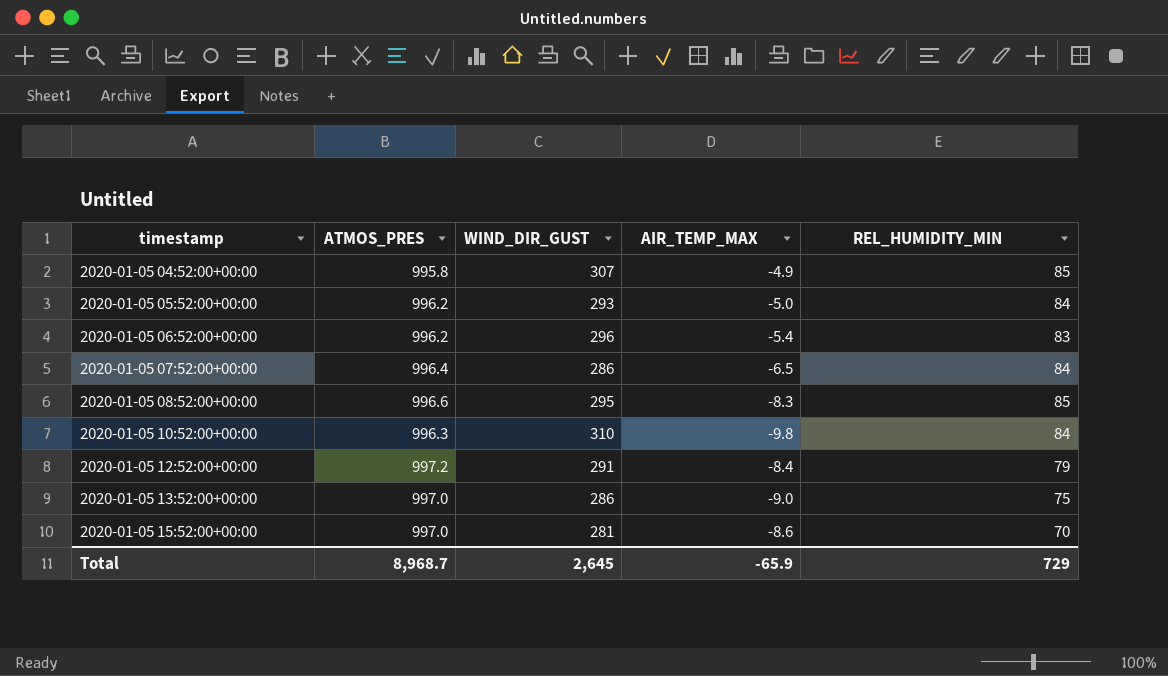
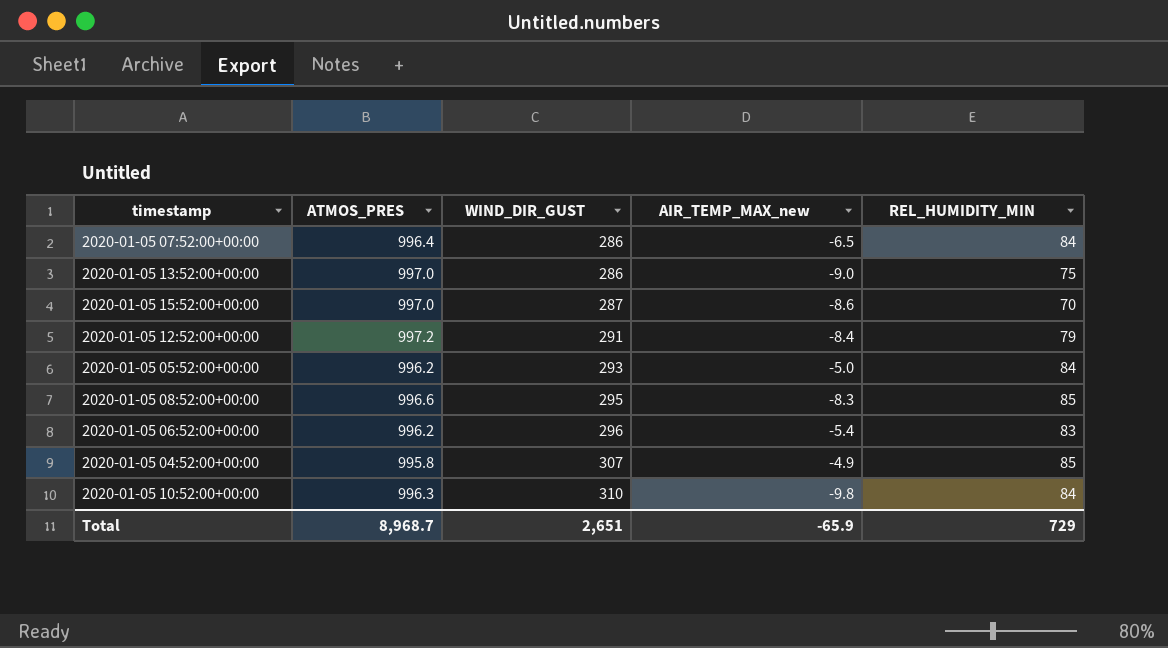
row order: timestamp ascending -> WIND_DIR_GUST ascending
column name: AIR_TEMP_MAX -> AIR_TEMP_MAX_new
2020-01-05 15:52:00+00:00 | WIND_DIR_GUST: 281 -> 287
Total | WIND_DIR_GUST: 2,645 -> 2,651

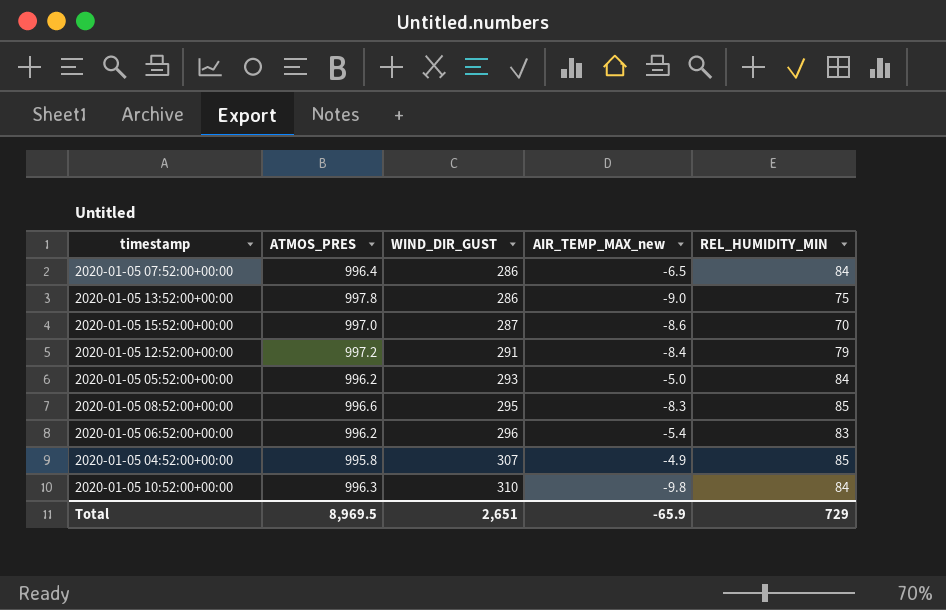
2020-01-05 13:52:00+00:00 | ATMOS_PRES: 997.0 -> 997.8
Total | ATMOS_PRES: 8,968.7 -> 8,969.5

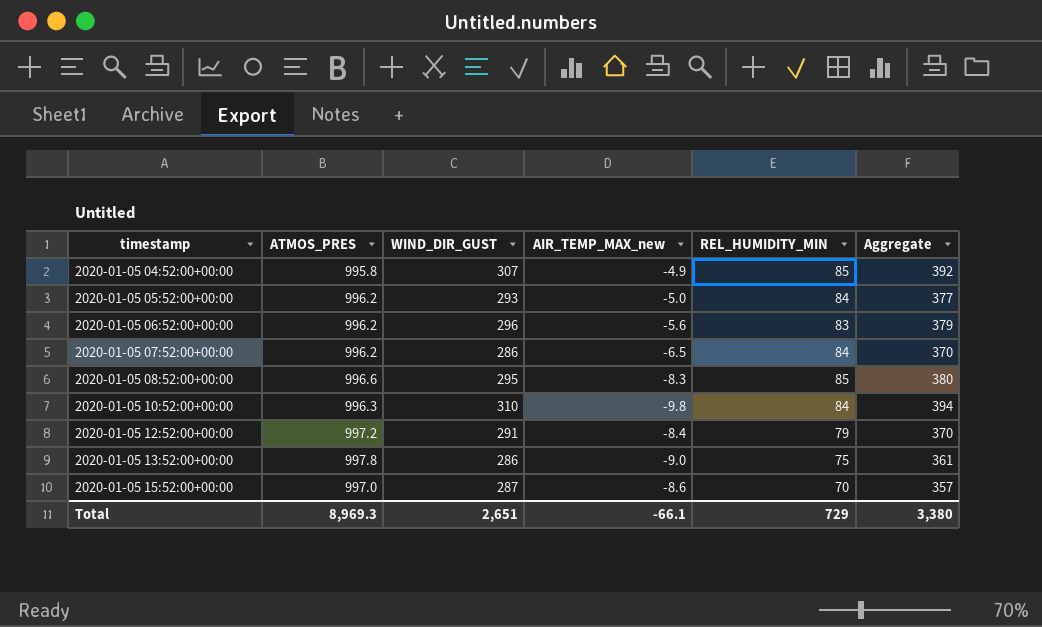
row order: WIND_DIR_GUST ascending -> timestamp ascending
column Aggregate | formula: none -> [WIND_DIR_GUST] + [REL_HUMIDITY_MIN]
2020-01-05 06:52:00+00:00 | AIR_TEMP_MAX_new: -5.4 -> -5.6
2020-01-05 07:52:00+00:00 | ATMOS_PRES: 996.4 -> 996.2
Total | ATMOS_PRES: 8,969.5 -> 8,969.3
Total | AIR_TEMP_MAX_new: -65.9 -> -66.1

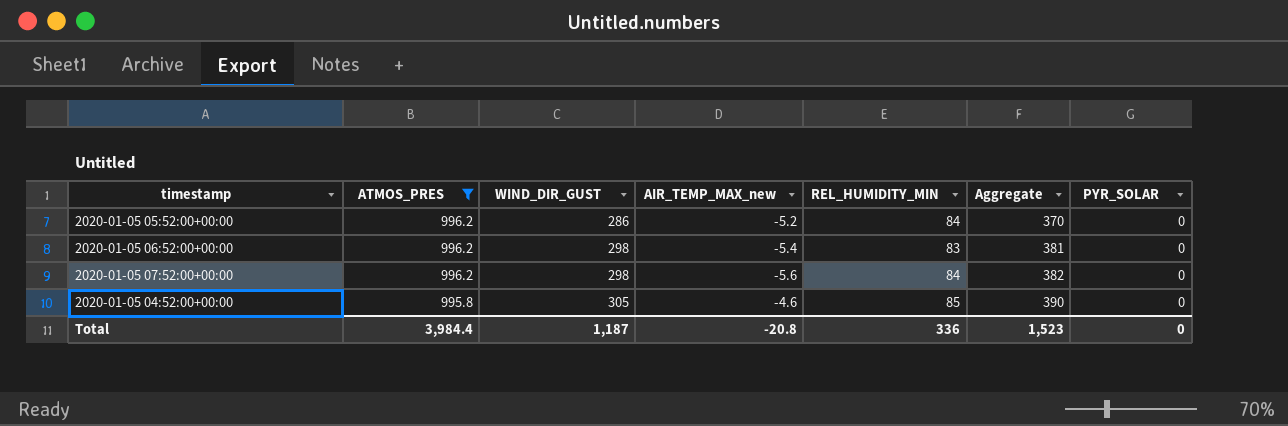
filter: none -> ATMOS_PRES <= 996.2
row order: timestamp ascending -> ATMOS_PRES descending
column PYR_SOLAR | position: none -> 7
2020-01-05 05:52:00+00:00 | WIND_DIR_GUST: 293 -> 286
2020-01-05 05:52:00+00:00 | AIR_TEMP_MAX_new: -5.0 -> -5.2
2020-01-05 05:52:00+00:00 | Aggregate: 377 -> 370
2020-01-05 06:52:00+00:00 | WIND_DIR_GUST: 296 -> 298
2020-01-05 06:52:00+00:00 | AIR_TEMP_MAX_new: -5.6 -> -5.4
2020-01-05 06:52:00+00:00 | Aggregate: 379 -> 381
2020-01-05 07:52:00+00:00 | WIND_DIR_GUST: 286 -> 298
2020-01-05 07:52:00+00:00 | AIR_TEMP_MAX_new: -6.5 -> -5.6
2020-01-05 07:52:00+00:00 | Aggregate: 370 -> 382
2020-01-05 04:52:00+00:00 | WIND_DIR_GUST: 307 -> 305
2020-01-05 04:52:00+00:00 | AIR_TEMP_MAX_new: -4.9 -> -4.6
2020-01-05 04:52:00+00:00 | Aggregate: 392 -> 390
Total | ATMOS_PRES: 8,969.3 -> 3,984.4
Total | WIND_DIR_GUST: 2,651 -> 1,187
Total | AIR_TEMP_MAX_new: -66.1 -> -20.8
Total | REL_HUMIDITY_MIN: 729 -> 336
Total | Aggregate: 3,380 -> 1,523

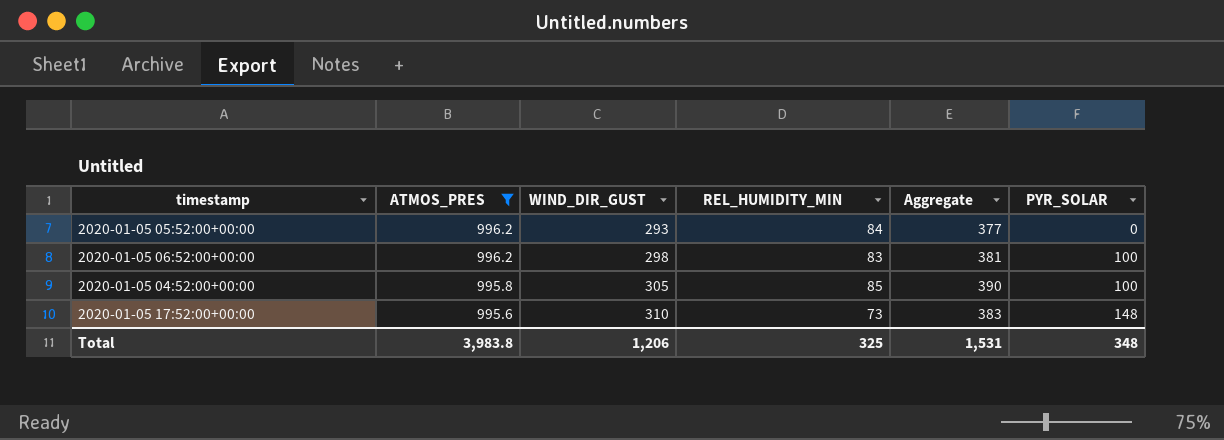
column AIR_TEMP_MAX_new | position: 4 -> none
row 2020-01-05 07:52:00+00:00: 996.2 | 298 | -5.6 | 84 | 382 | 0 -> none
2020-01-05 05:52:00+00:00 | WIND_DIR_GUST: 286 -> 293
2020-01-05 05:52:00+00:00 | Aggregate: 370 -> 377
2020-01-05 06:52:00+00:00 | PYR_SOLAR: 0 -> 100
2020-01-05 04:52:00+00:00 | PYR_SOLAR: 0 -> 100
row 2020-01-05 17:52:00+00:00: none -> 995.6 | 310 | 73 | 383 | 148
Total | ATMOS_PRES: 3,984.4 -> 3,983.8
Total | WIND_DIR_GUST: 1,187 -> 1,206
Total | REL_HUMIDITY_MIN: 336 -> 325
Total | Aggregate: 1,523 -> 1,531
Total | PYR_SOLAR: 0 -> 348

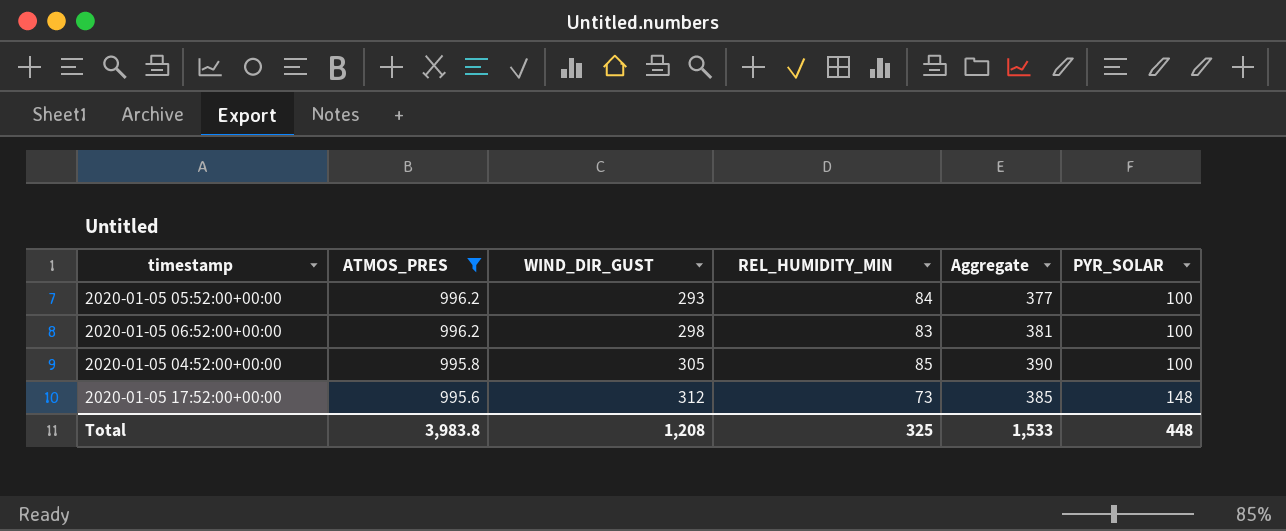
2020-01-05 05:52:00+00:00 | PYR_SOLAR: 0 -> 100
2020-01-05 17:52:00+00:00 | WIND_DIR_GUST: 310 -> 312
2020-01-05 17:52:00+00:00 | Aggregate: 383 -> 385
Total | WIND_DIR_GUST: 1,206 -> 1,208
Total | Aggregate: 1,531 -> 1,533
Total | PYR_SOLAR: 348 -> 448

